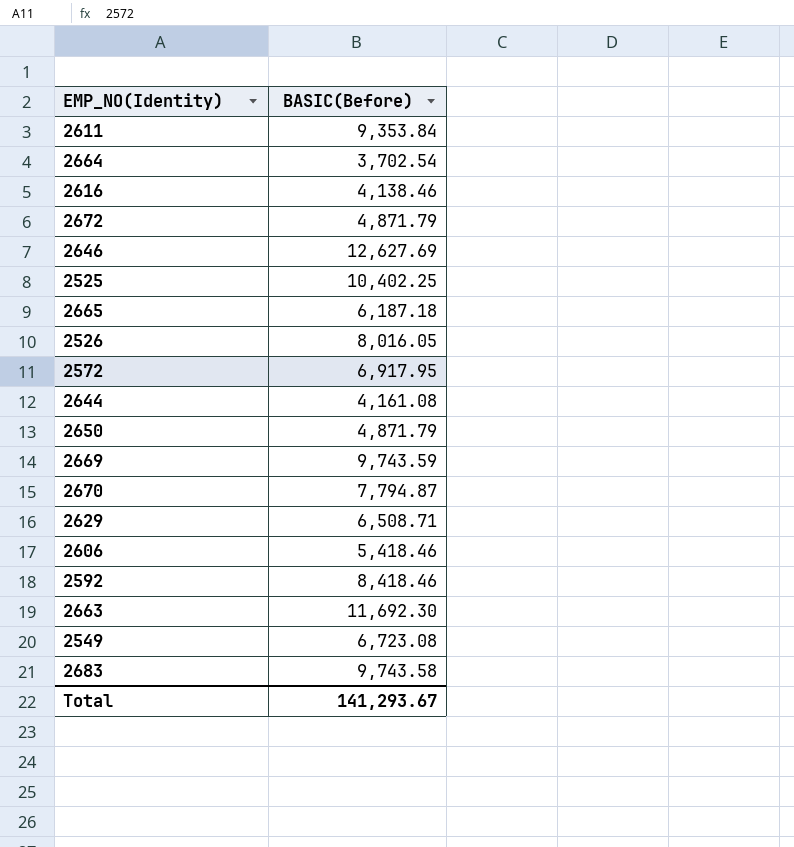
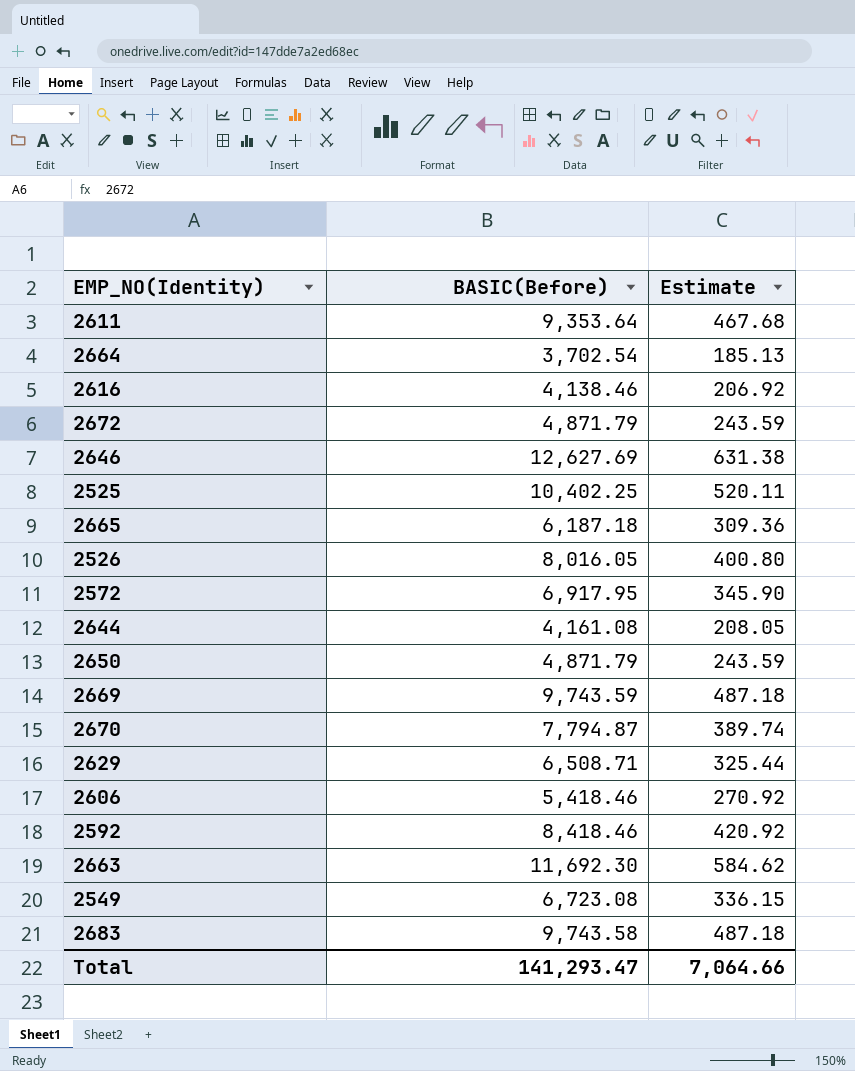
column Estimate | formula: none -> [BASIC(Before)] * 0.05
2611 | BASIC(Before): 9,353.84 -> 9,353.64
Total | BASIC(Before): 141,293.67 -> 141,293.47

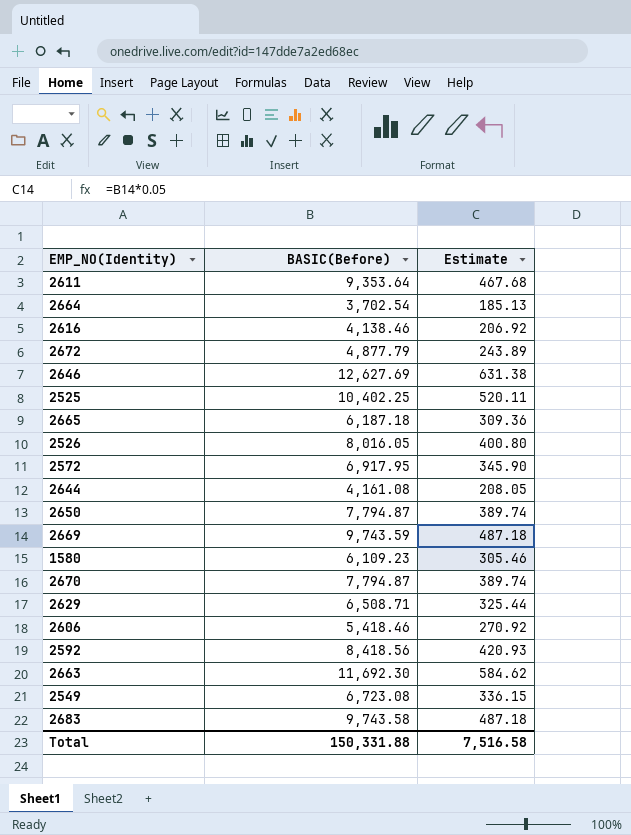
2672 | BASIC(Before): 4,871.79 -> 4,877.79
2672 | Estimate: 243.59 -> 243.89
2650 | BASIC(Before): 4,871.79 -> 7,794.87
2650 | Estimate: 243.59 -> 389.74
row 1580: none -> 6,109.23 | 305.46
2592 | BASIC(Before): 8,418.46 -> 8,418.56
2592 | Estimate: 420.92 -> 420.93
Total | BASIC(Before): 141,293.47 -> 150,331.88
Total | Estimate: 7,064.66 -> 7,516.58

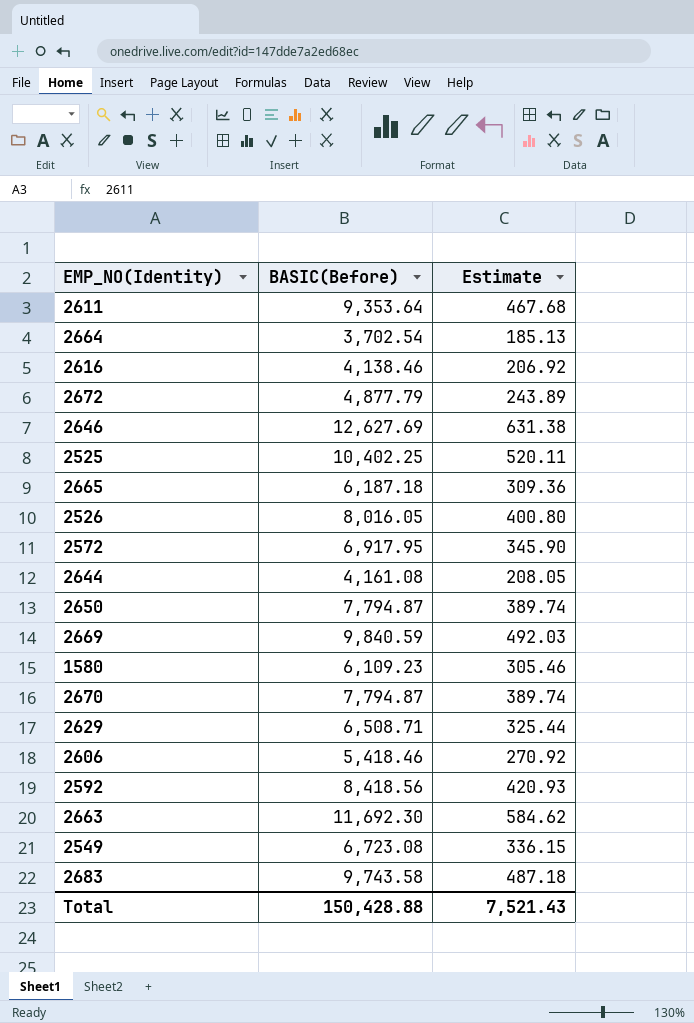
2669 | BASIC(Before): 9,743.59 -> 9,840.59
2669 | Estimate: 487.18 -> 492.03
Total | BASIC(Before): 150,331.88 -> 150,428.88
Total | Estimate: 7,516.58 -> 7,521.43

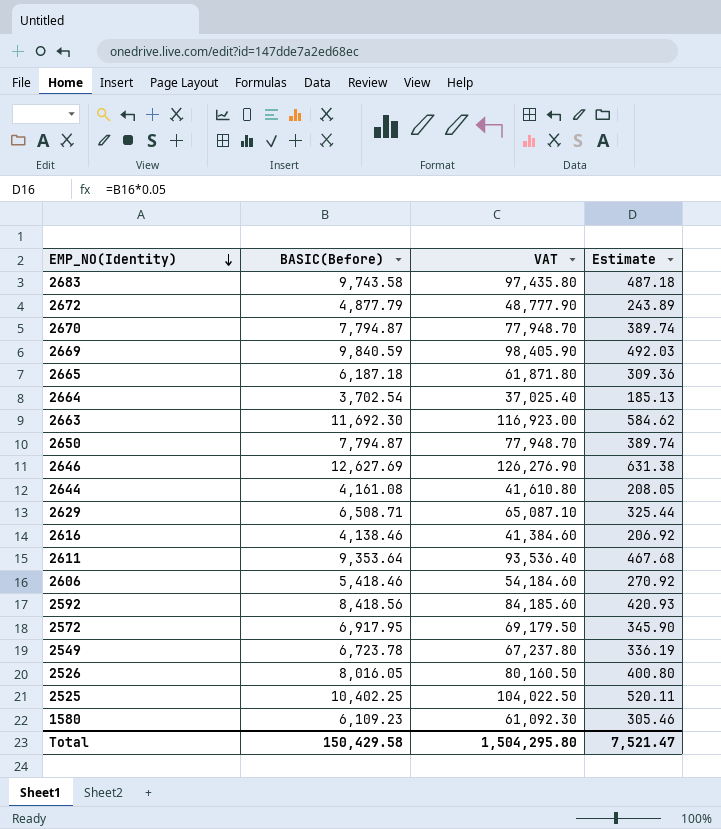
row order: none -> EMP_NO(Identity) descending
column VAT | formula: none -> [BASIC(Before)] * 10
2549 | BASIC(Before): 6,723.08 -> 6,723.78
2549 | Estimate: 336.15 -> 336.19
Total | BASIC(Before): 150,428.88 -> 150,429.58
Total | Estimate: 7,521.43 -> 7,521.47

